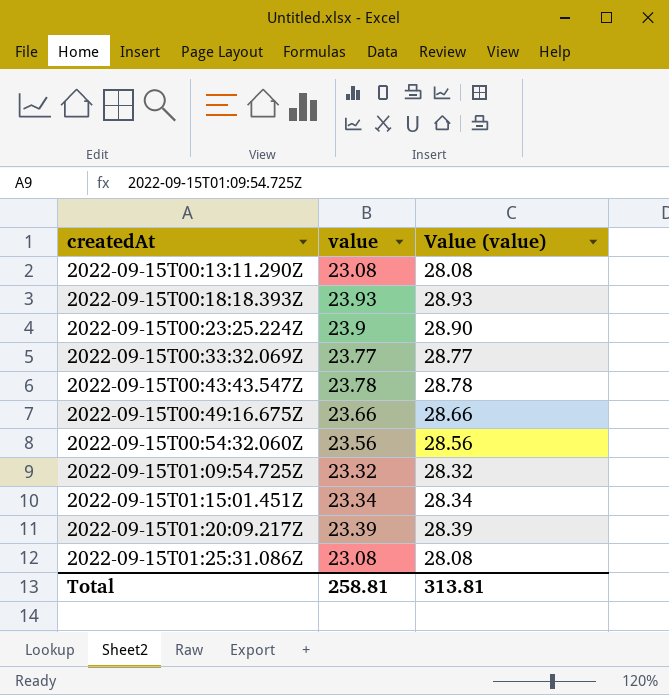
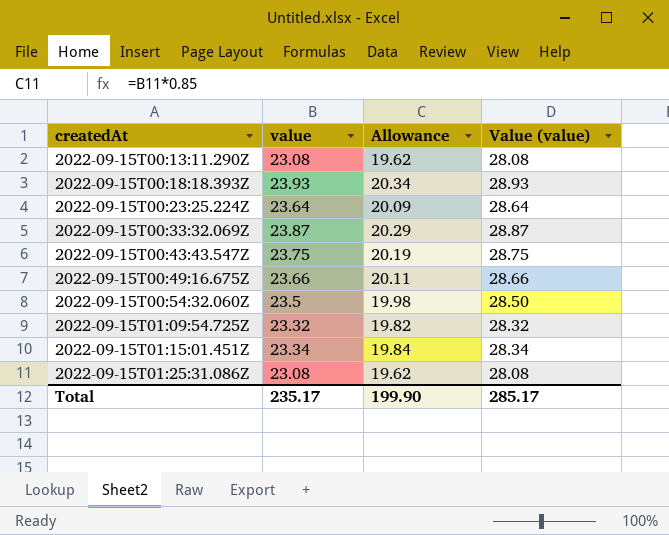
column Allowance | formula: none -> [value] * 0.85
row 2022-09-15T01:20:09.217Z: 23.39 | 28.39 -> none
2022-09-15T00:23:25.224Z | value: 23.9 -> 23.64
2022-09-15T00:23:25.224Z | Value (value): 28.90 -> 28.64
2022-09-15T00:33:32.069Z | value: 23.77 -> 23.87
2022-09-15T00:33:32.069Z | Value (value): 28.77 -> 28.87
2022-09-15T00:43:43.547Z | value: 23.78 -> 23.75
2022-09-15T00:43:43.547Z | Value (value): 28.78 -> 28.75
2022-09-15T00:54:32.060Z | value: 23.56 -> 23.5
2022-09-15T00:54:32.060Z | Value (value): 28.56 -> 28.50
Total | value: 258.81 -> 235.17
Total | Value (value): 313.81 -> 285.17

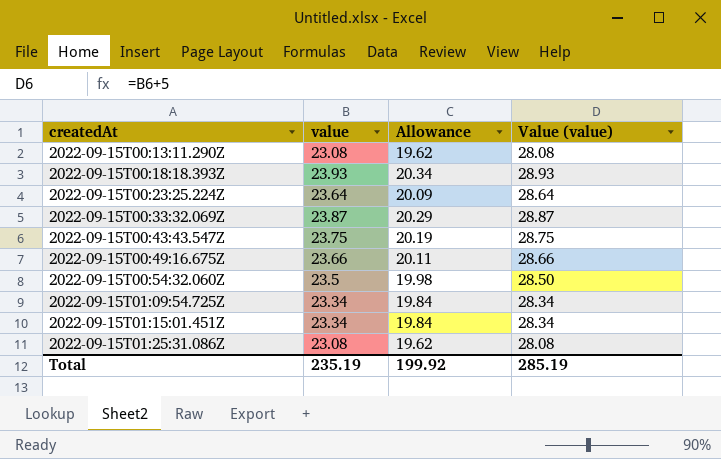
2022-09-15T01:09:54.725Z | value: 23.32 -> 23.34
2022-09-15T01:09:54.725Z | Allowance: 19.82 -> 19.84
2022-09-15T01:09:54.725Z | Value (value): 28.32 -> 28.34
Total | value: 235.17 -> 235.19
Total | Allowance: 199.90 -> 199.92
Total | Value (value): 285.17 -> 285.19

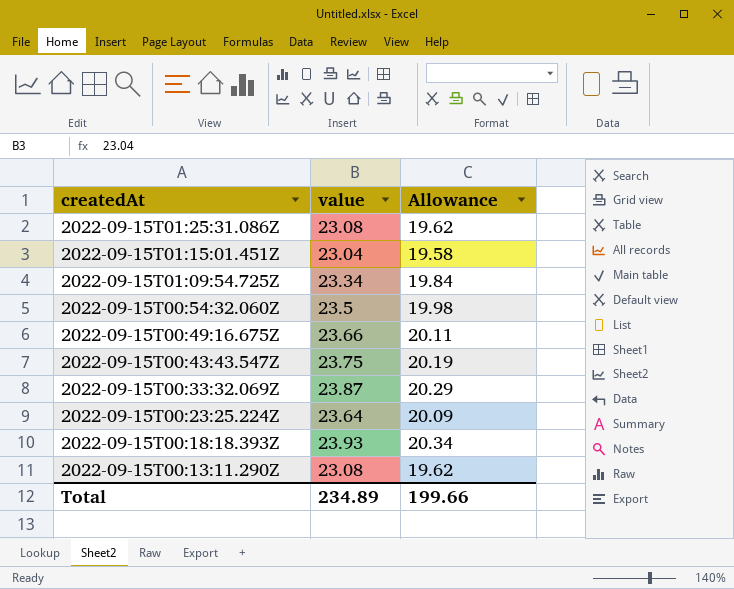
row order: createdAt ascending -> createdAt descending
column Value (value) | formula: [value] + 5 -> none
2022-09-15T01:15:01.451Z | value: 23.34 -> 23.04
2022-09-15T01:15:01.451Z | Allowance: 19.84 -> 19.58
Total | value: 235.19 -> 234.89
Total | Allowance: 199.92 -> 199.66

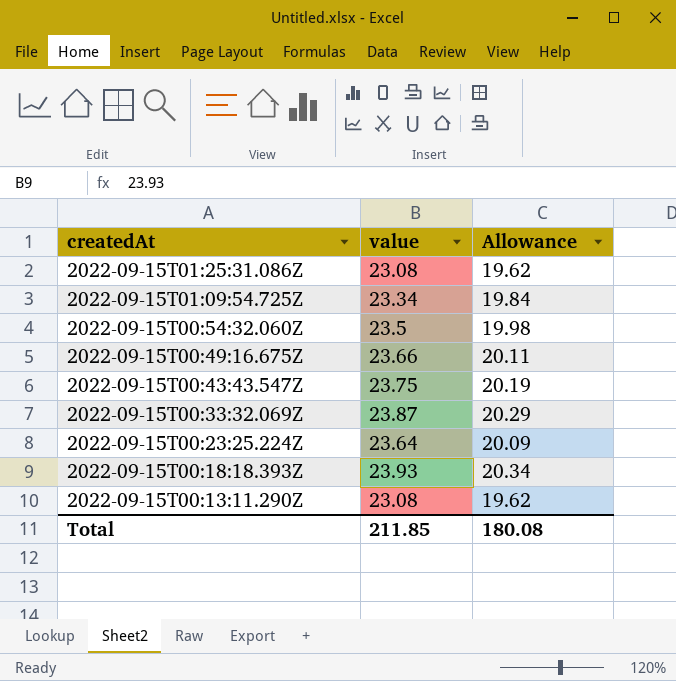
row 2022-09-15T01:15:01.451Z: 23.04 | 19.58 -> none
Total | value: 234.89 -> 211.85
Total | Allowance: 199.66 -> 180.08

